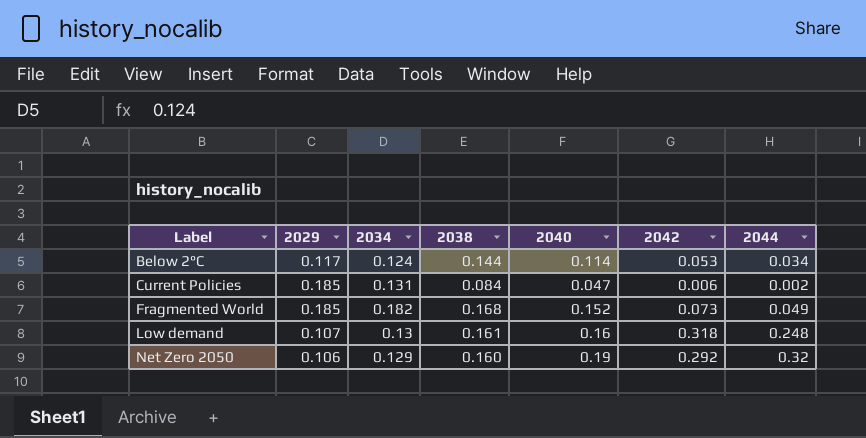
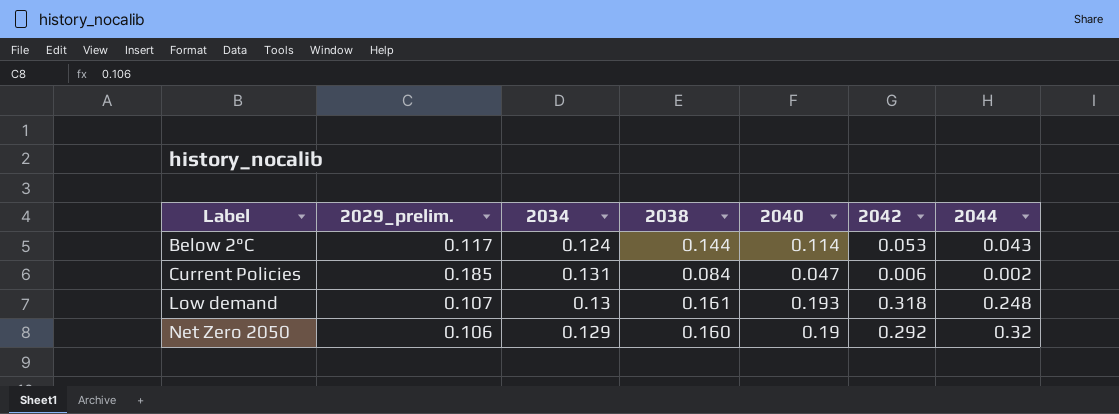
column name: 2029 -> 2029_prelim.
row Fragmented World: 0.185 | 0.182 | 0.168 | 0.152 | 0.073 | 0.049 -> none
Below 2°C | 2044: 0.034 -> 0.043
Low demand | 2040: 0.16 -> 0.193

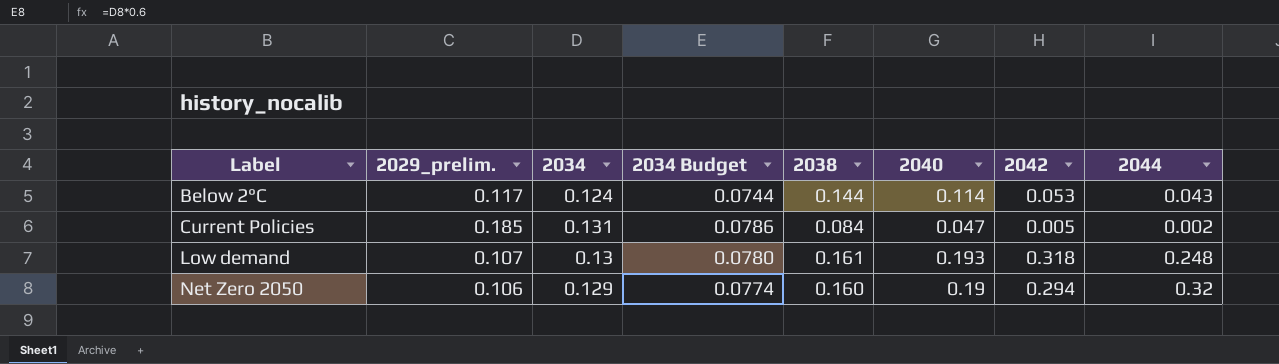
column 2034 Budget | formula: none -> [2034] * 0.6
Current Policies | 2042: 0.006 -> 0.005
Net Zero 2050 | 2042: 0.292 -> 0.294

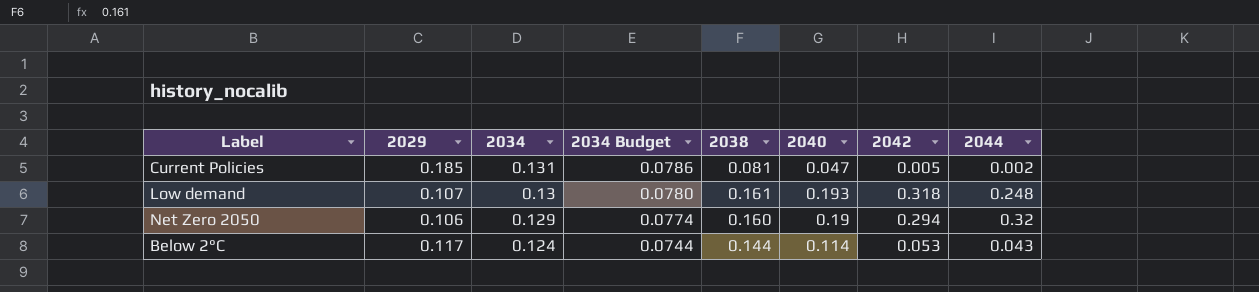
row order: Label ascending -> 2034 descending
column name: 2029_prelim. -> 2029
Current Policies | 2038: 0.084 -> 0.081

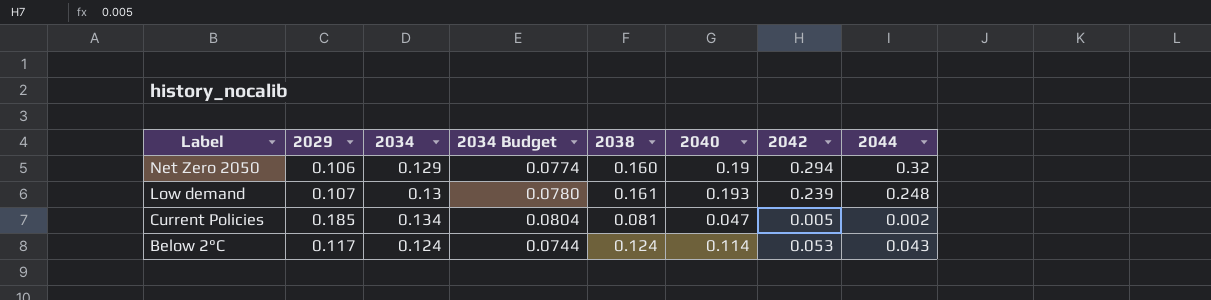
row order: 2034 descending -> Label descending
Low demand | 2042: 0.318 -> 0.239
Current Policies | 2034: 0.131 -> 0.134
Current Policies | 2034 Budget: 0.0786 -> 0.0804
Below 2°C | 2038: 0.144 -> 0.124

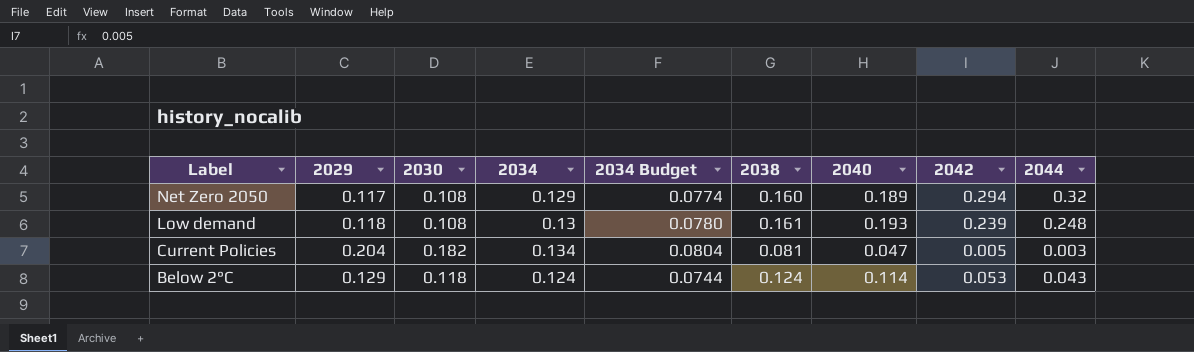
column 2030 | position: none -> 3
Net Zero 2050 | 2029: 0.106 -> 0.117
Net Zero 2050 | 2040: 0.19 -> 0.189
Low demand | 2029: 0.107 -> 0.118
Current Policies | 2029: 0.185 -> 0.204
Current Policies | 2044: 0.002 -> 0.003
Below 2°C | 2029: 0.117 -> 0.129

